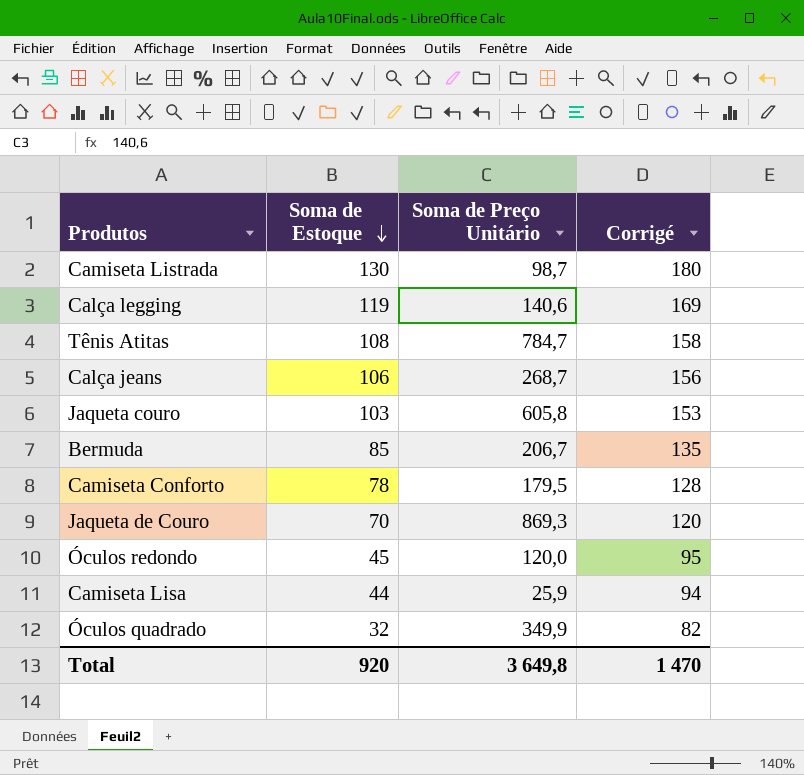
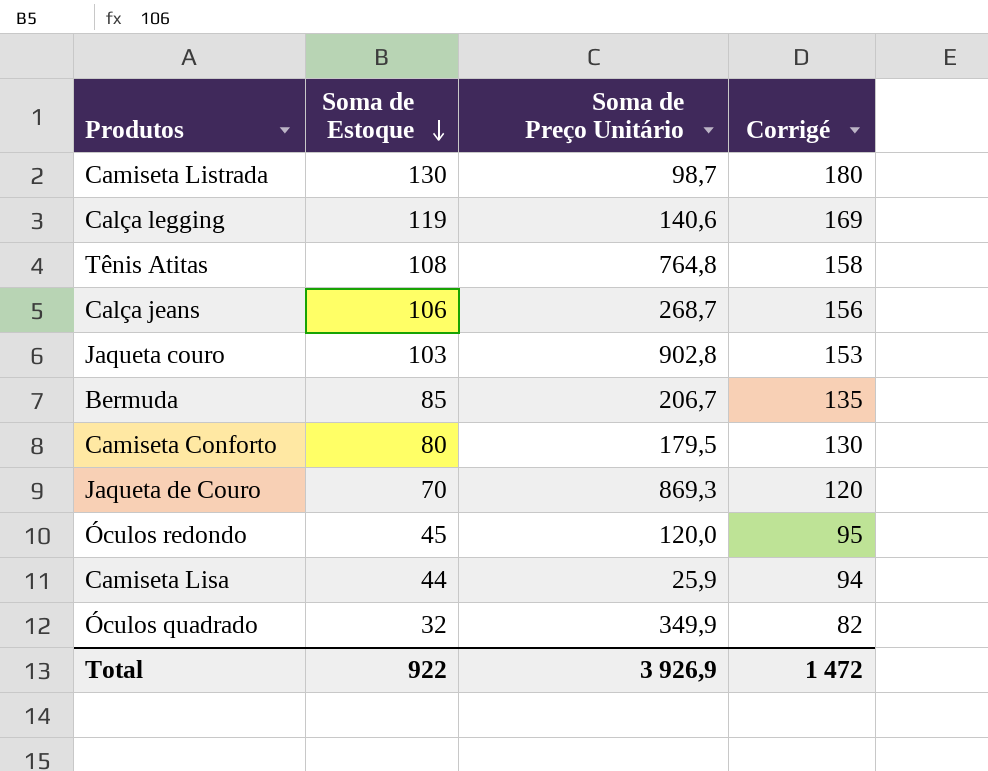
Tênis Atitas | Soma de Preço Unitário: 784,7 -> 764,8
Jaqueta couro | Soma de Preço Unitário: 605,8 -> 902,8
Camiseta Conforto | Soma de Estoque: 78 -> 80
Camiseta Conforto | Corrigé: 128 -> 130
Total | Soma de Estoque: 920 -> 922
Total | Soma de Preço Unitário: 3 649,8 -> 3 926,9
Total | Corrigé: 1 470 -> 1 472

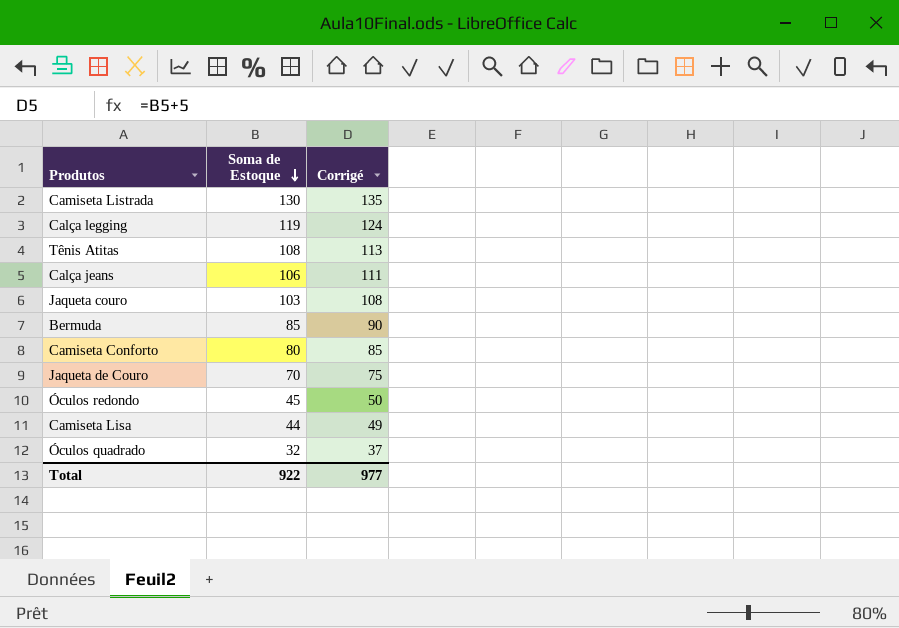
column Soma de Preço Unitário | position: 3 -> none
column Corrigé | formula: [Soma de Estoque] + 50 -> [Soma de Estoque] + 5
Total | Corrigé: 1 472 -> 977

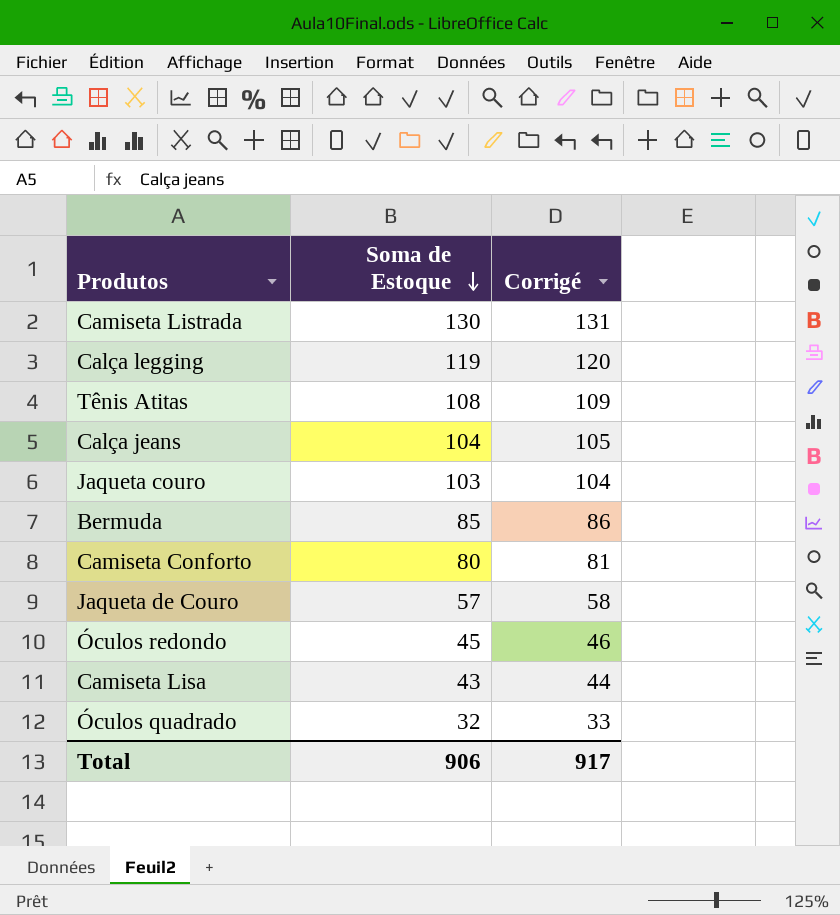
column Corrigé | formula: [Soma de Estoque] + 5 -> [Soma de Estoque] + 1
Calça jeans | Soma de Estoque: 106 -> 104
Jaqueta de Couro | Soma de Estoque: 70 -> 57
Camiseta Lisa | Soma de Estoque: 44 -> 43
Total | Soma de Estoque: 922 -> 906
Total | Corrigé: 977 -> 917

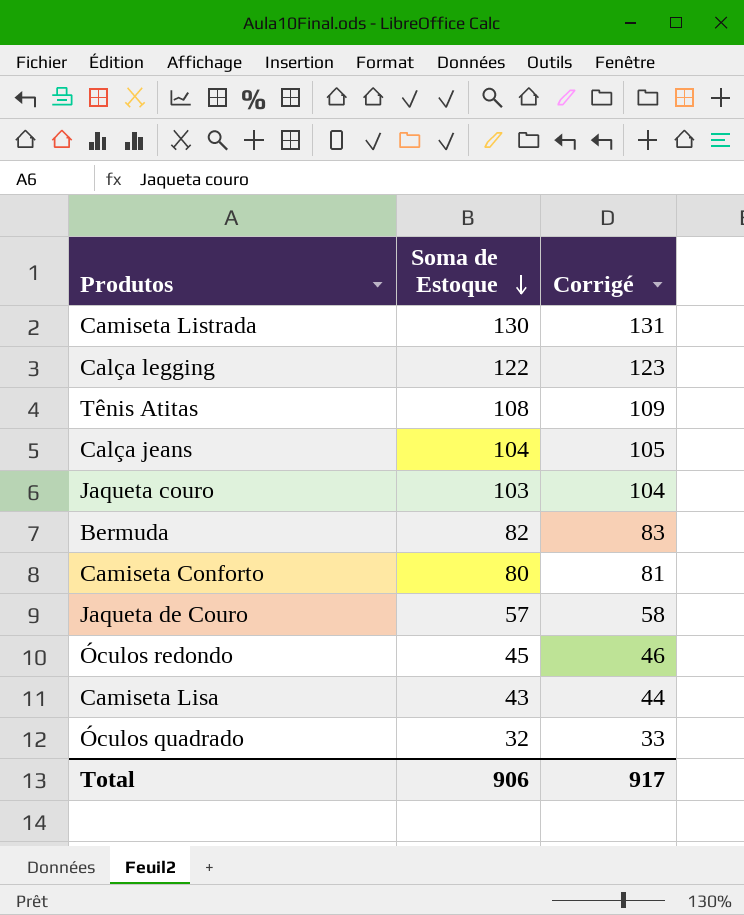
Calça legging | Soma de Estoque: 119 -> 122
Calça legging | Corrigé: 120 -> 123
Bermuda | Soma de Estoque: 85 -> 82
Bermuda | Corrigé: 86 -> 83

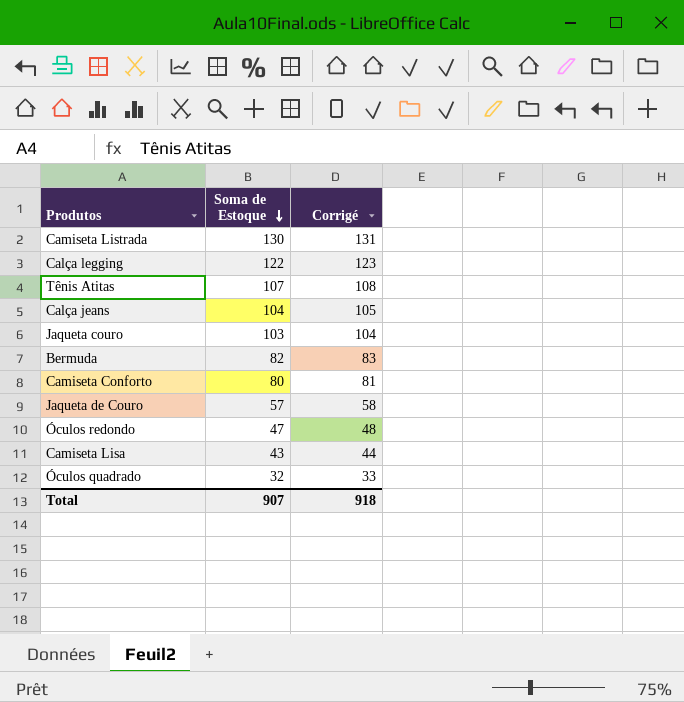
Tênis Atitas | Soma de Estoque: 108 -> 107
Tênis Atitas | Corrigé: 109 -> 108
Óculos redondo | Soma de Estoque: 45 -> 47
Óculos redondo | Corrigé: 46 -> 48
Total | Soma de Estoque: 906 -> 907
Total | Corrigé: 917 -> 918

